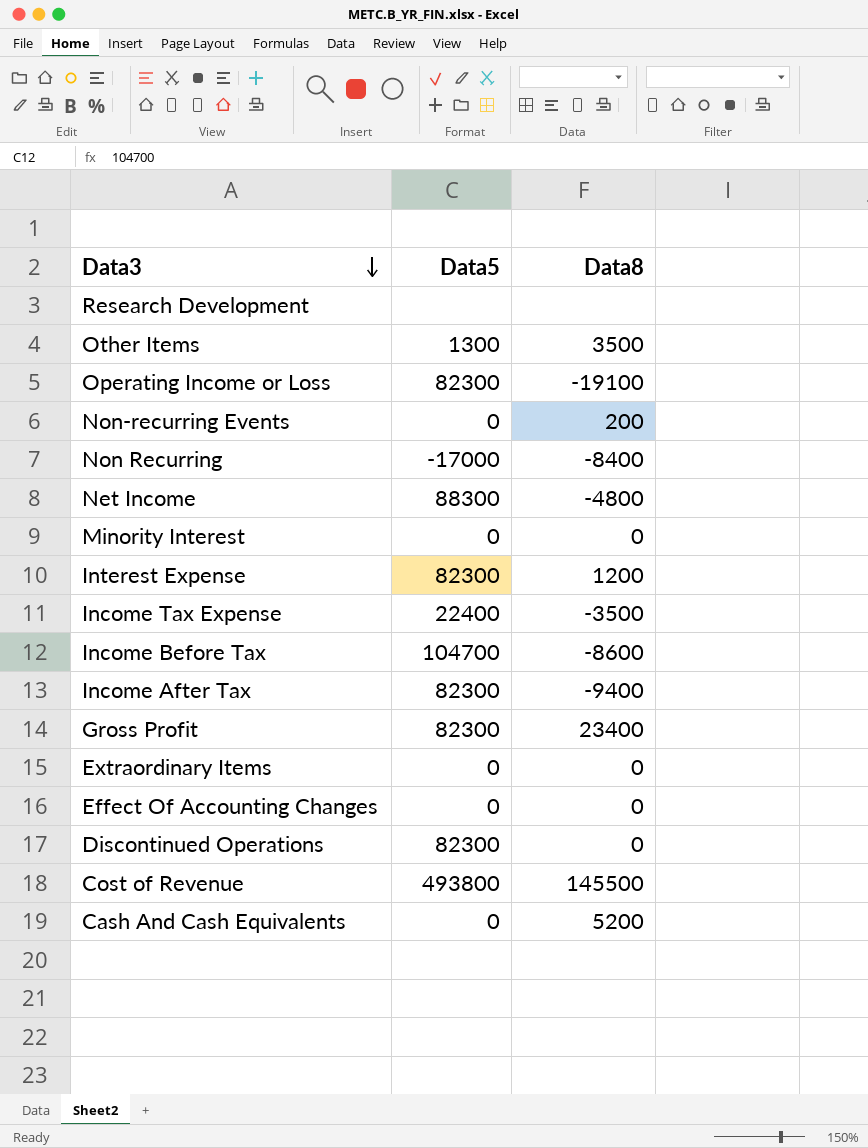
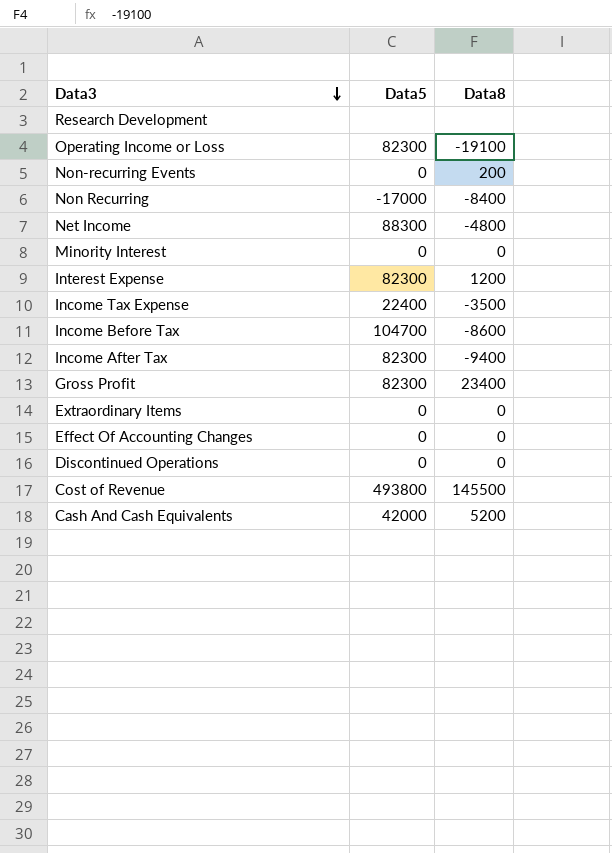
row Other Items: 1300 | 3500 -> none
Discontinued Operations | Data5: 82300 -> 0
Cash And Cash Equivalents | Data5: 0 -> 42000

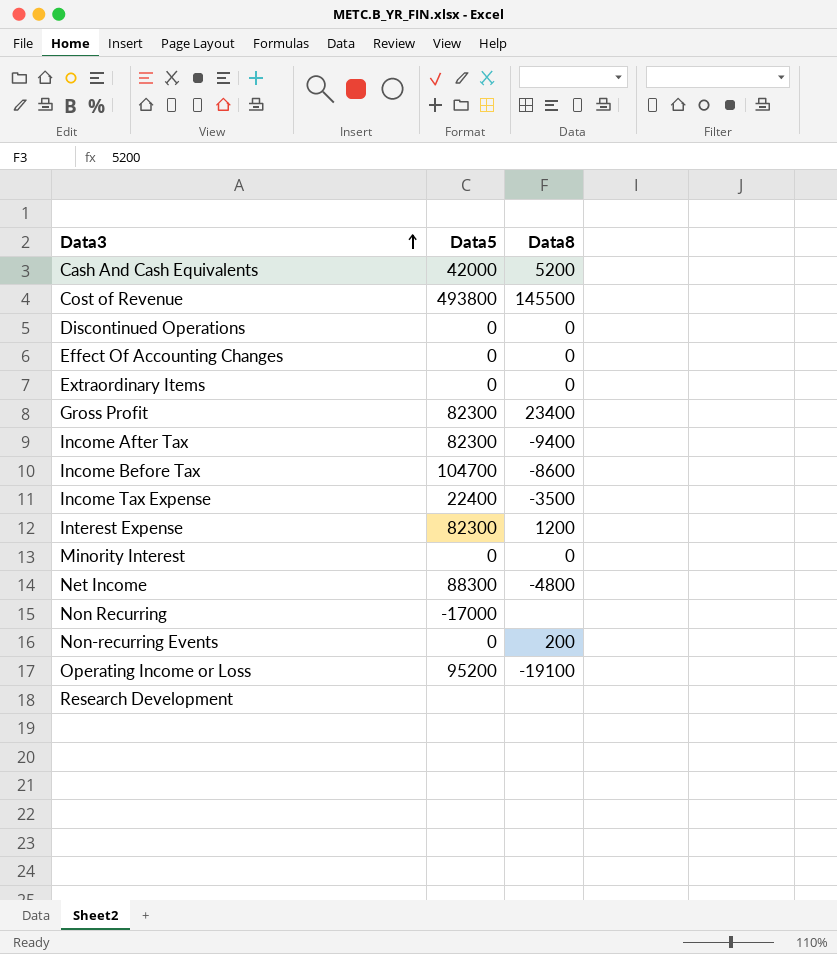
row order: Data3 descending -> Data3 ascending
Non Recurring | Data8: -8400 -> none
Operating Income or Loss | Data5: 82300 -> 95200

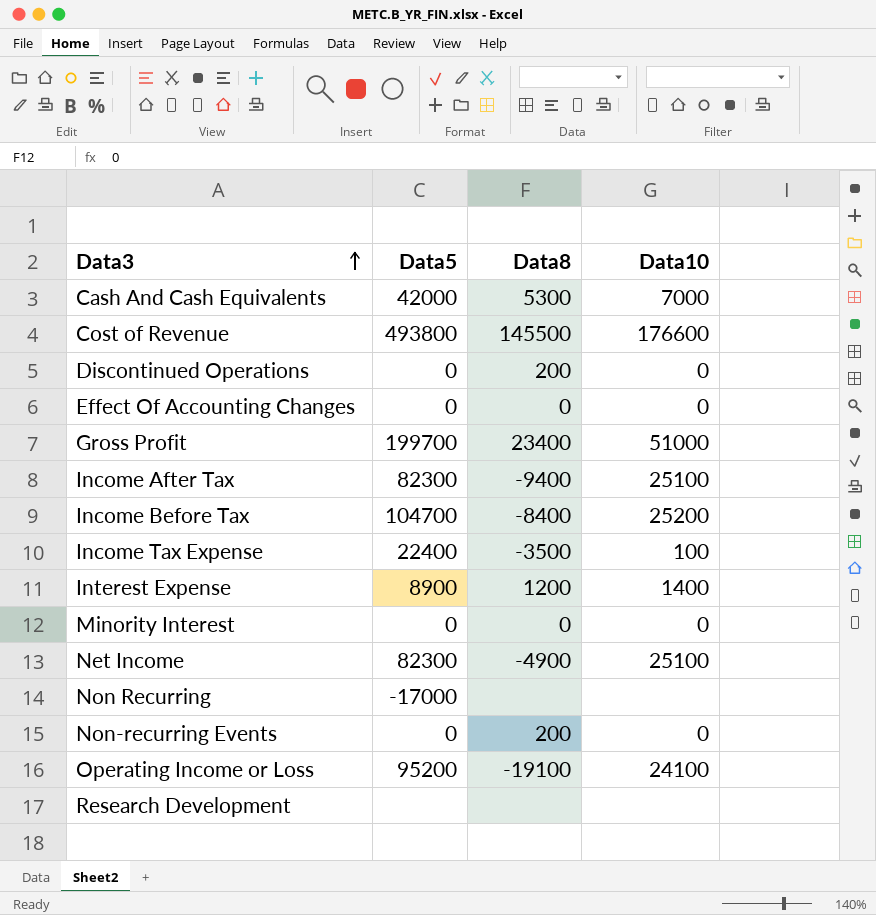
column Data10 | position: none -> 4
row Extraordinary Items: 0 | 0 -> none
Cash And Cash Equivalents | Data8: 5200 -> 5300
Discontinued Operations | Data8: 0 -> 200
Gross Profit | Data5: 82300 -> 199700
Income Before Tax | Data8: -8600 -> -8400
Interest Expense | Data5: 82300 -> 8900
Net Income | Data5: 88300 -> 82300
Net Income | Data8: -4800 -> -4900

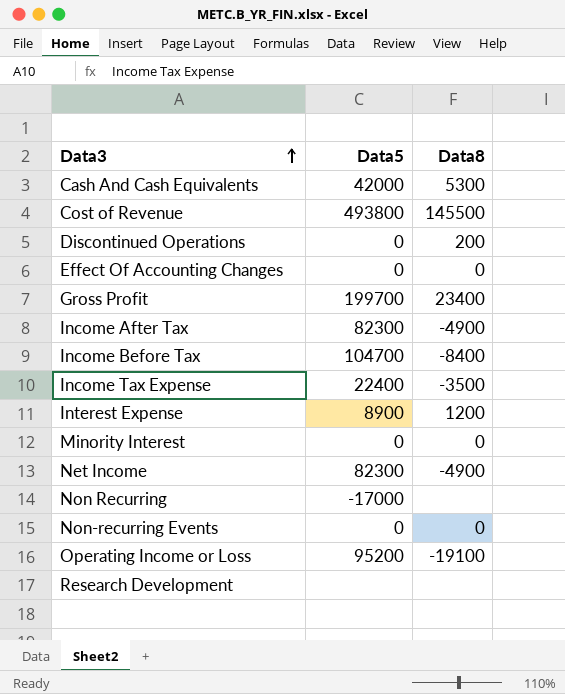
column Data10 | position: 4 -> none
Income After Tax | Data8: -9400 -> -4900
Non-recurring Events | Data8: 200 -> 0

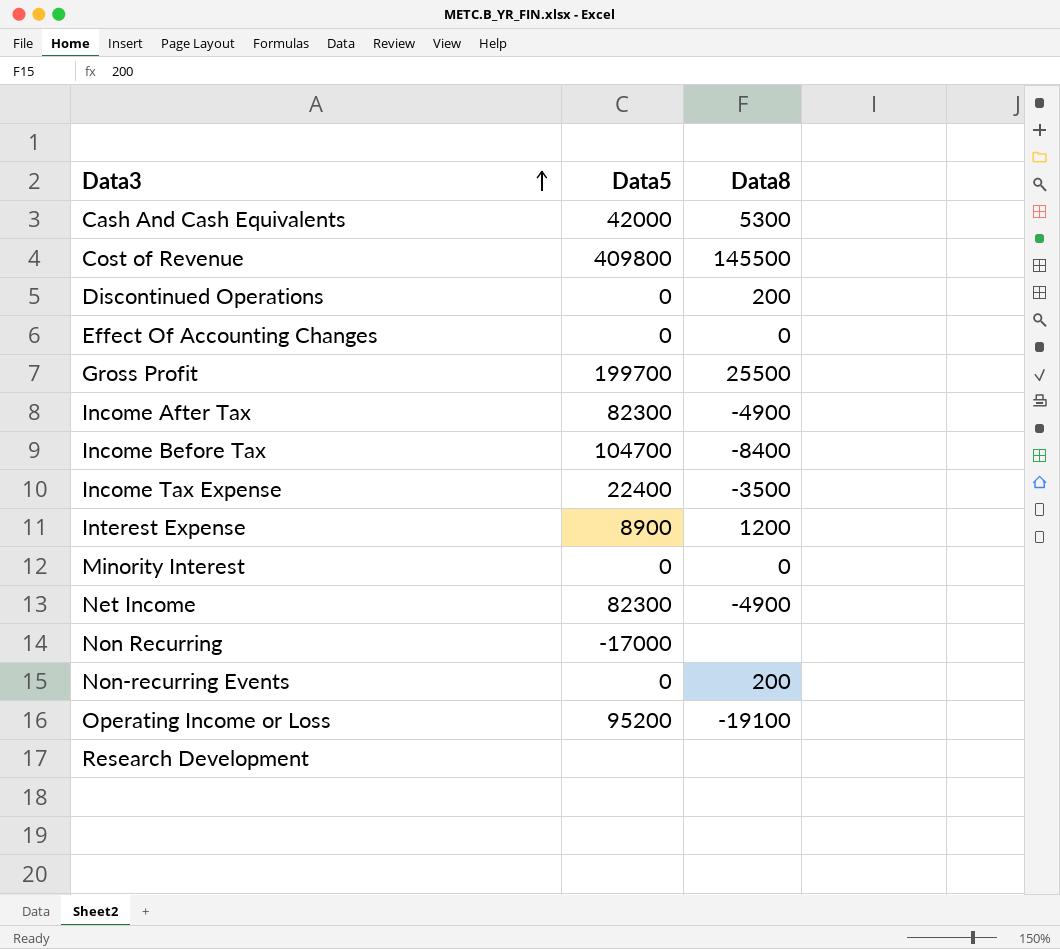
Cost of Revenue | Data5: 493800 -> 409800
Gross Profit | Data8: 23400 -> 25500
Non-recurring Events | Data8: 0 -> 200

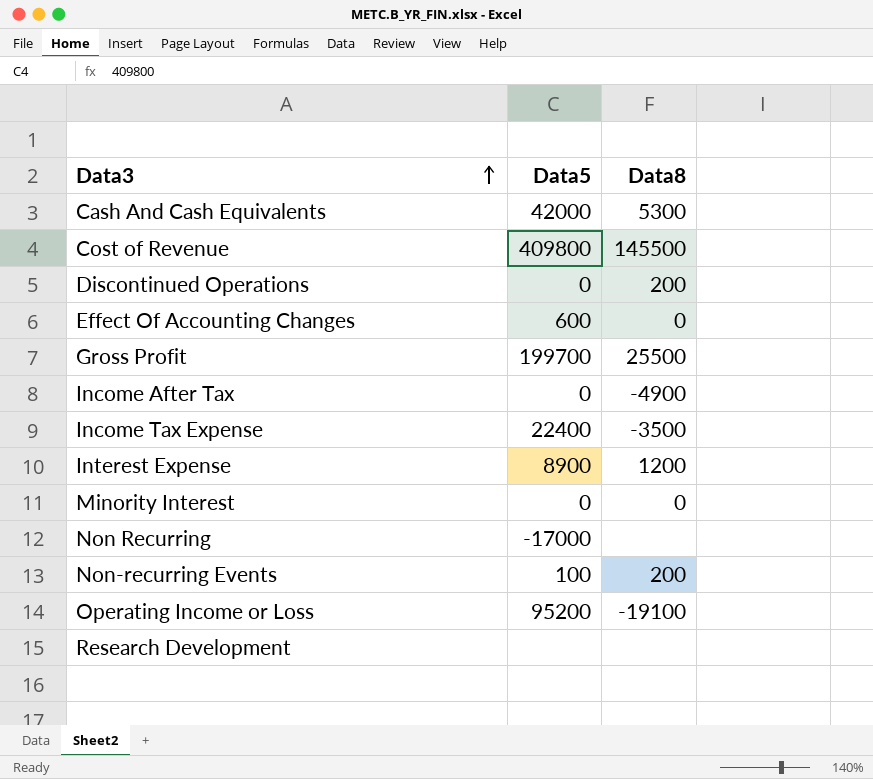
row Income Before Tax: 104700 | -8400 -> none
row Net Income: 82300 | -4900 -> none
Effect Of Accounting Changes | Data5: 0 -> 600
Income After Tax | Data5: 82300 -> 0
Non-recurring Events | Data5: 0 -> 100

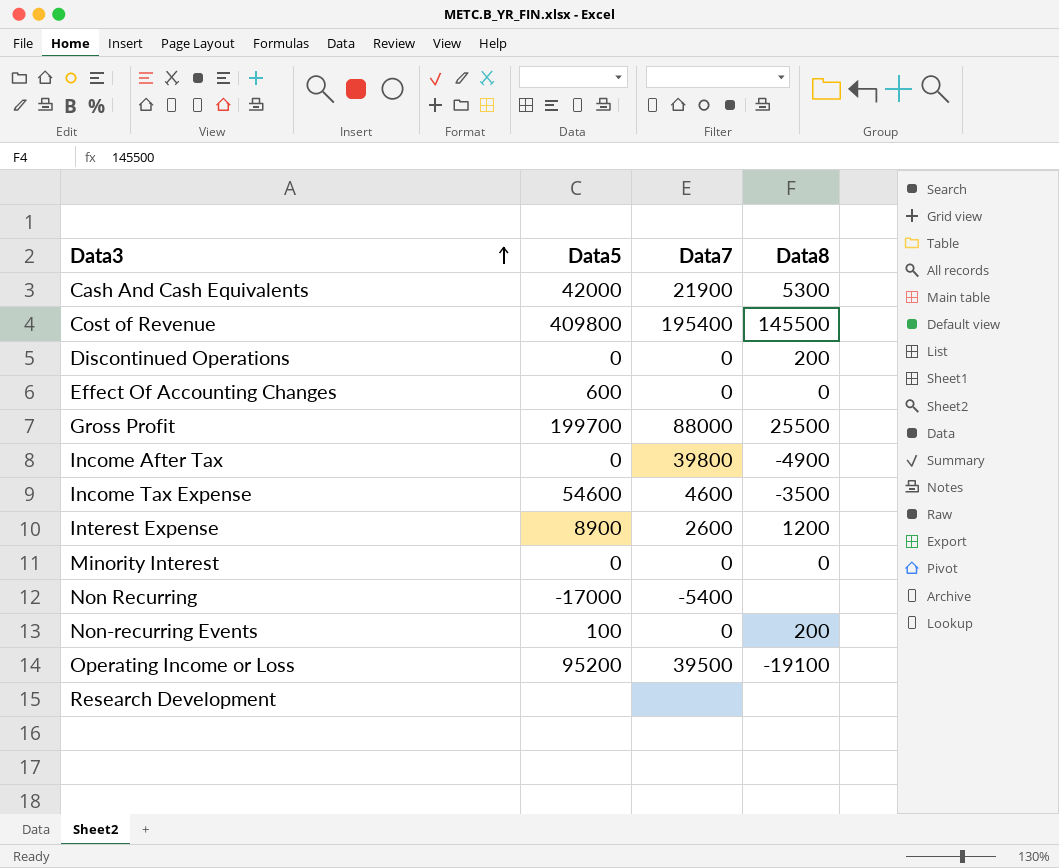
column Data7 | position: none -> 3
Income Tax Expense | Data5: 22400 -> 54600

